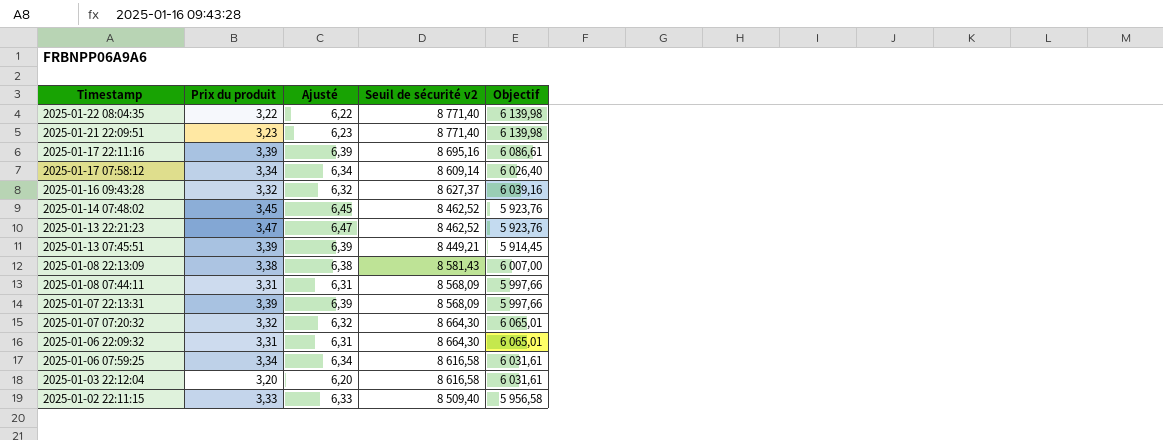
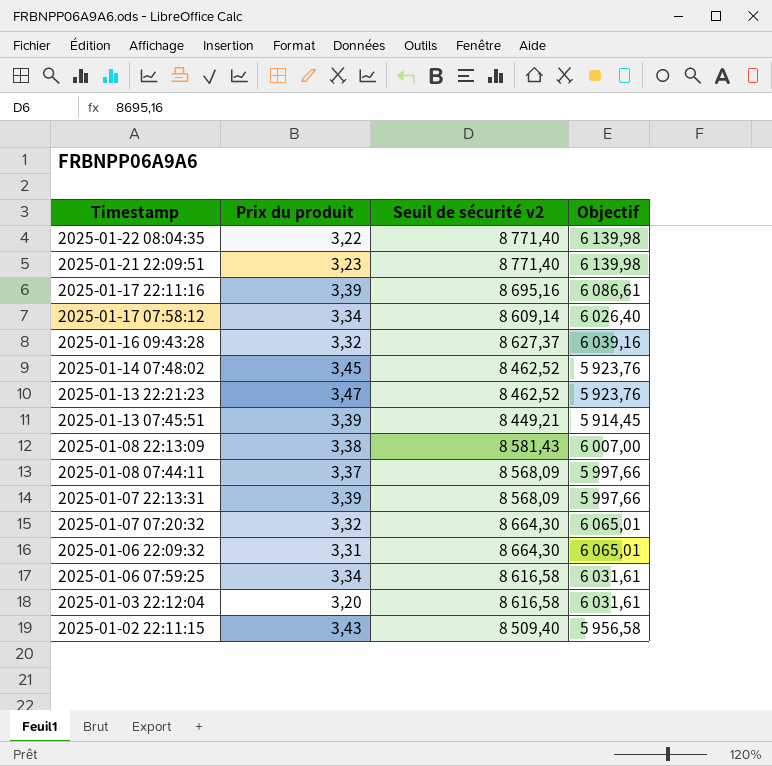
column Ajusté | formula: [Prix du produit] + 3 -> none
2025-01-08 07:44:11 | Prix du produit: 3,31 -> 3,37
2025-01-02 22:11:15 | Prix du produit: 3,33 -> 3,43

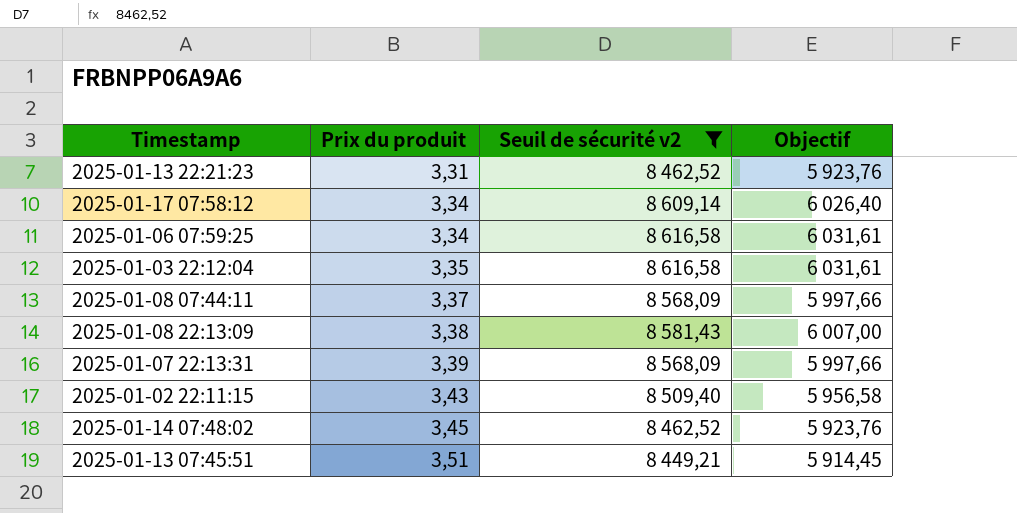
filter: none -> Seuil de sécurité v2 <= 8 616,58
row order: Timestamp descending -> Prix du produit ascending
2025-01-13 22:21:23 | Prix du produit: 3,47 -> 3,31
2025-01-03 22:12:04 | Prix du produit: 3,20 -> 3,35
2025-01-13 07:45:51 | Prix du produit: 3,39 -> 3,51

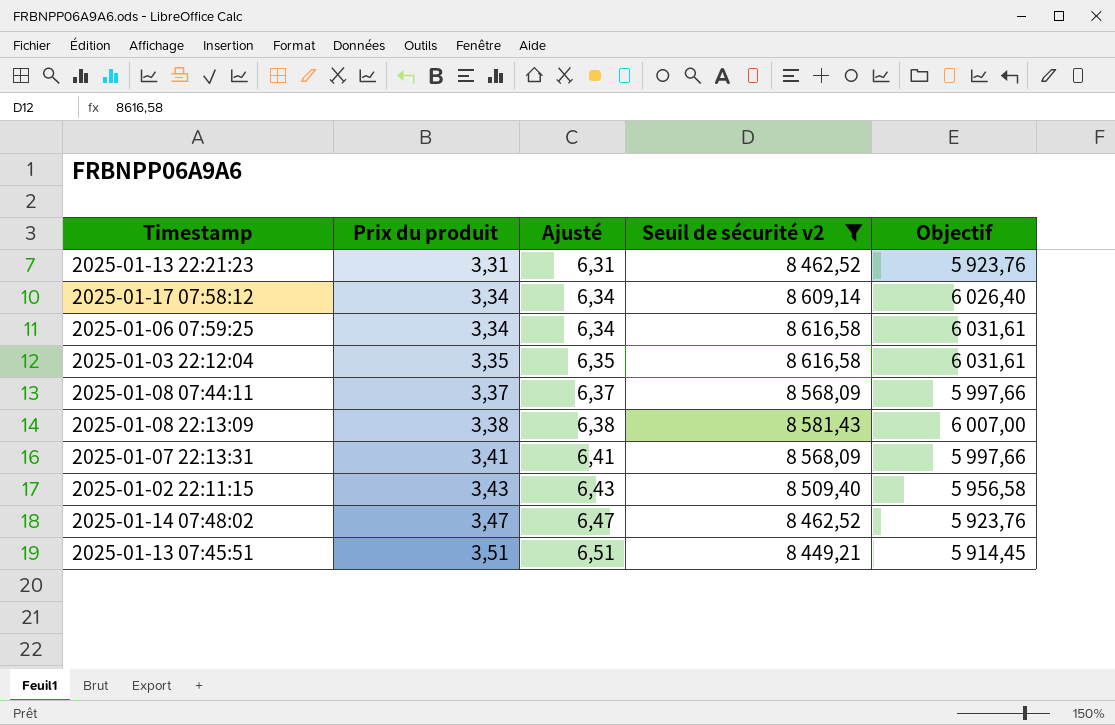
column Ajusté | formula: none -> [Prix du produit] + 3
2025-01-07 22:13:31 | Prix du produit: 3,39 -> 3,41
2025-01-14 07:48:02 | Prix du produit: 3,45 -> 3,47

